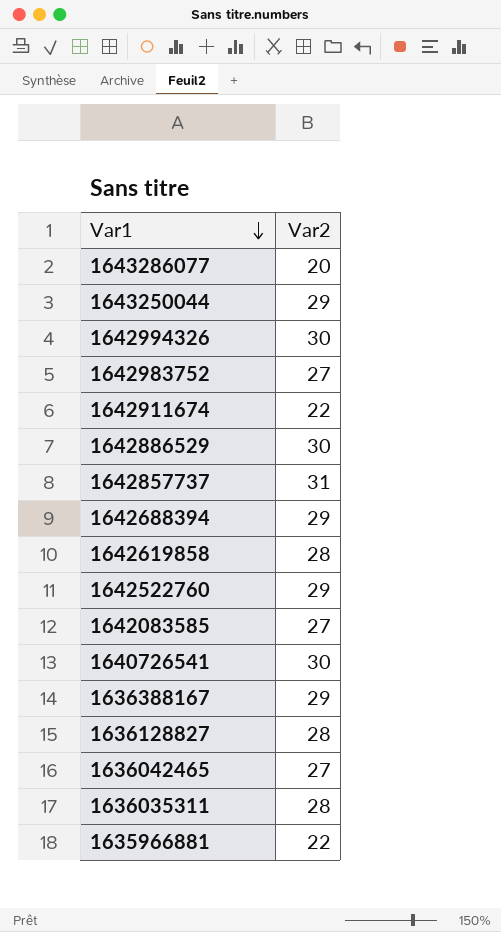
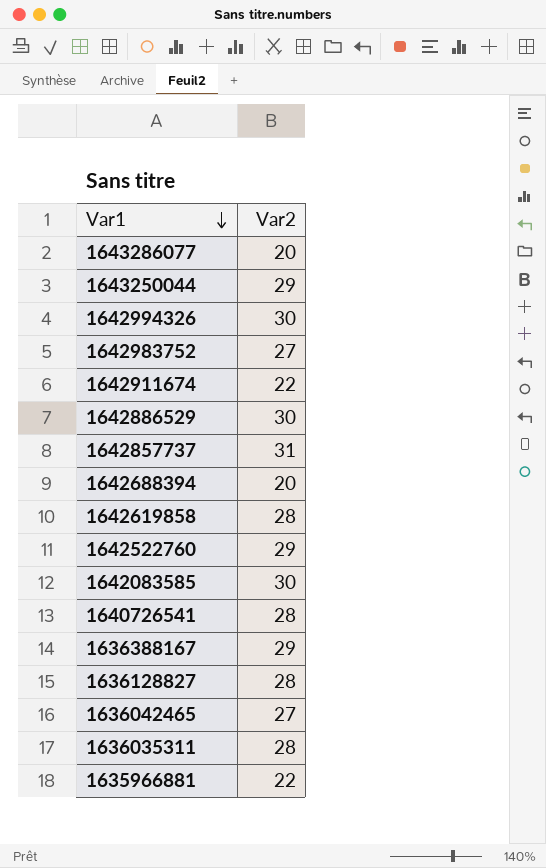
1642688394 | Var2: 29 -> 20
1642083585 | Var2: 27 -> 30
1640726541 | Var2: 30 -> 28

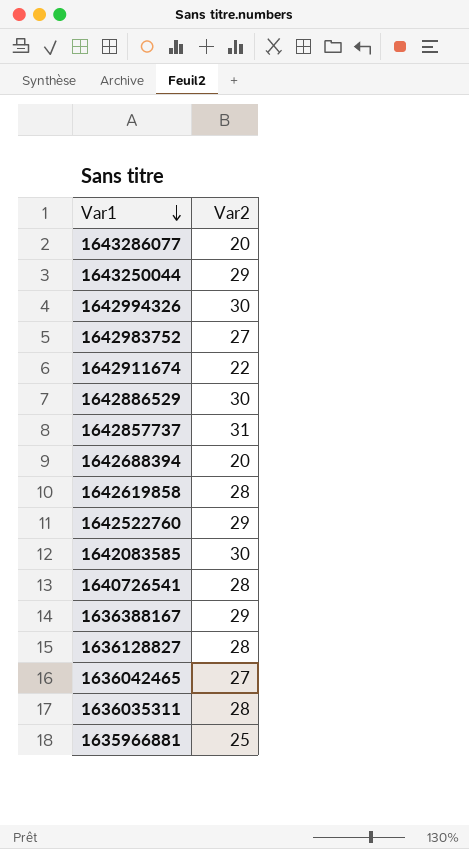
1635966881 | Var2: 22 -> 25

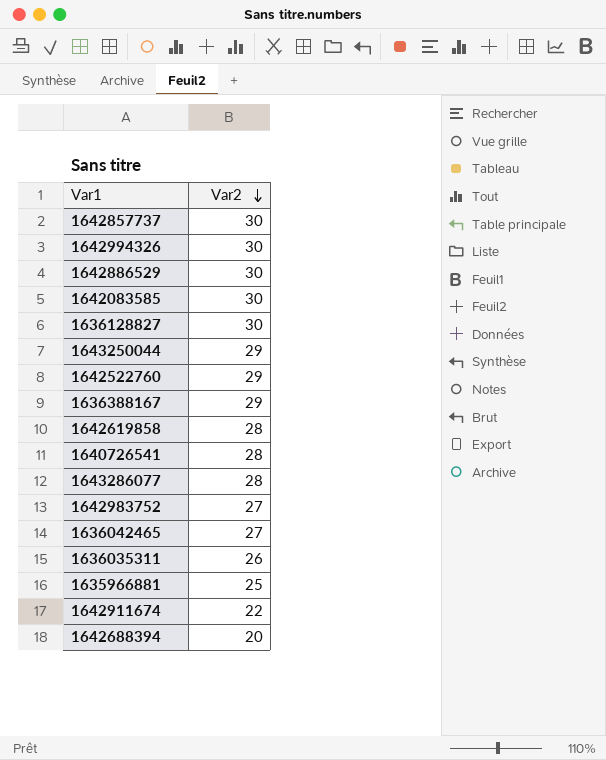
row order: Var1 descending -> Var2 descending
1642857737 | Var2: 31 -> 30
1636128827 | Var2: 28 -> 30
1643286077 | Var2: 20 -> 28
1636035311 | Var2: 28 -> 26

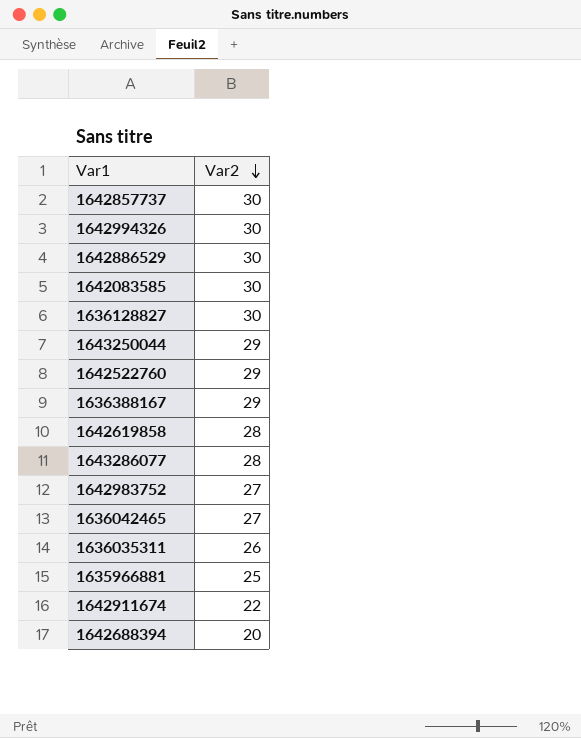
row 1640726541: 28 -> none

